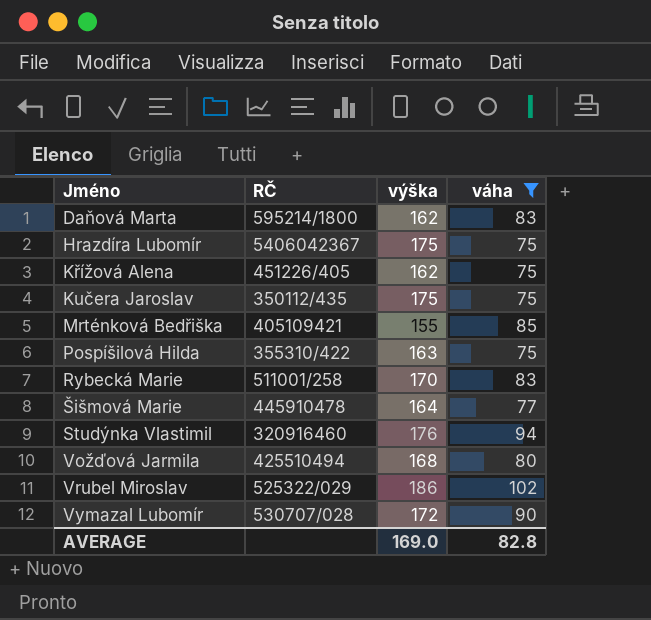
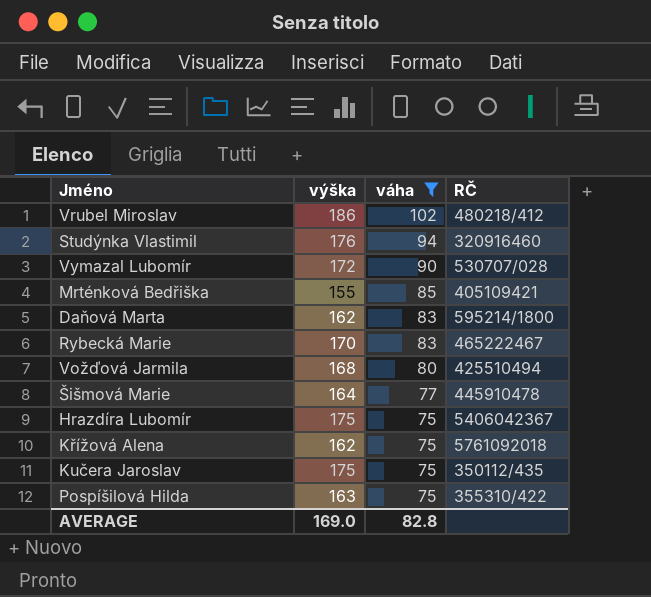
row order: Jméno ascending -> váha descending
column RČ | position: 2 -> 4
Vrubel Miroslav | RČ: 525322/029 -> 480218/412
Rybecká Marie | RČ: 511001/258 -> 465222467
Křížová Alena | RČ: 451226/405 -> 5761092018

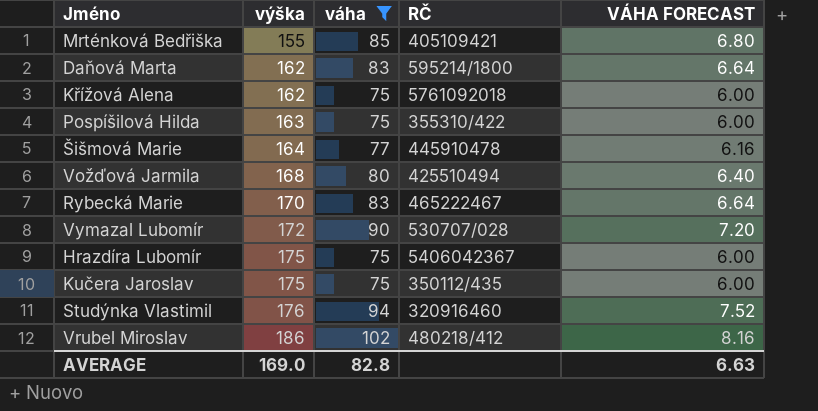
row order: váha descending -> výška ascending
column VÁHA FORECAST | formula: none -> [váha] * 0.08

